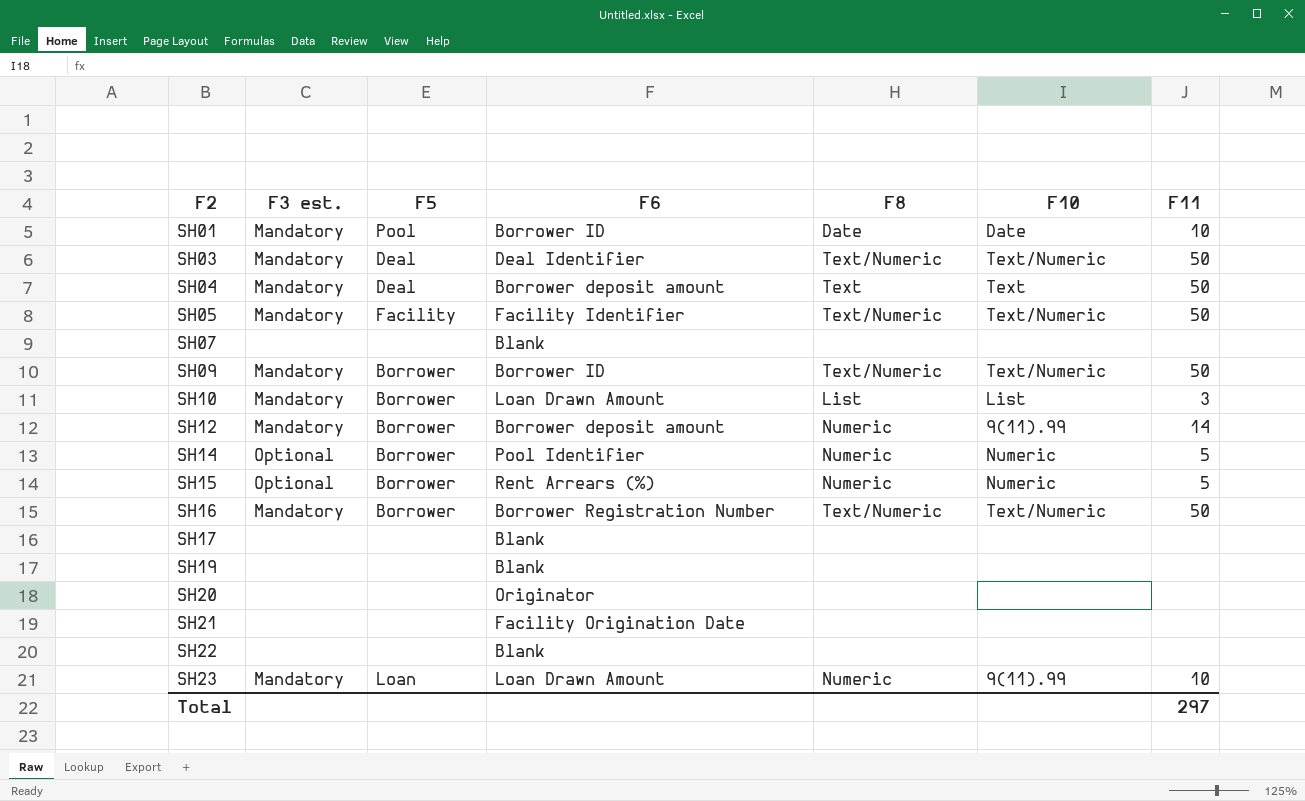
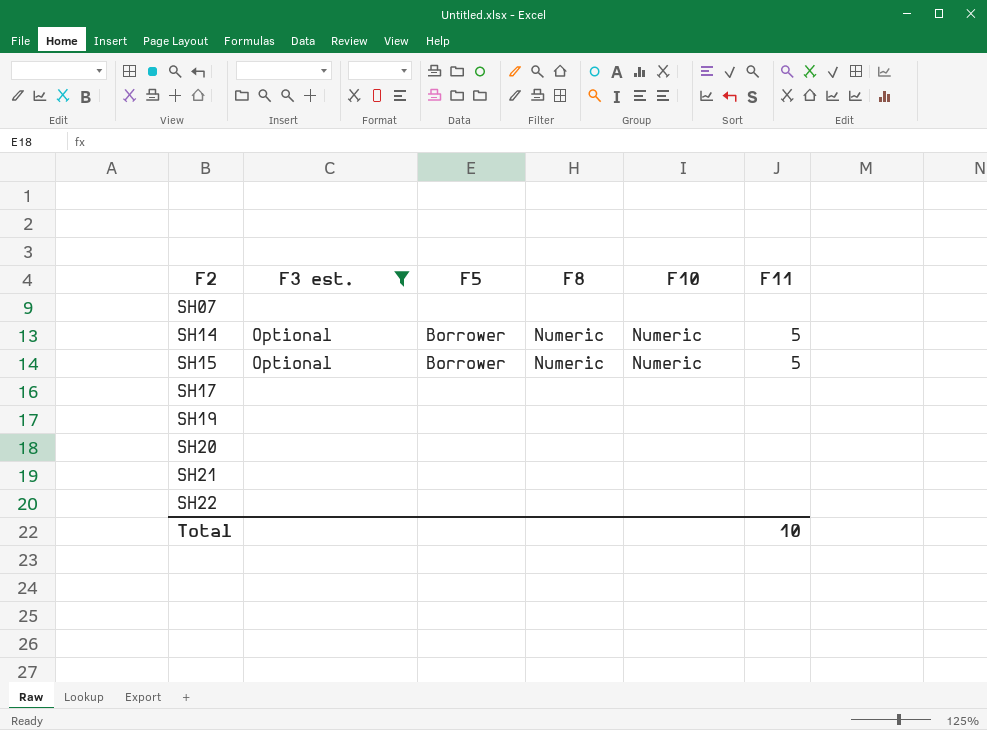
filter: none -> F3 est. != Mandatory
column F6 | position: 4 -> none
Total | F11: 297 -> 10

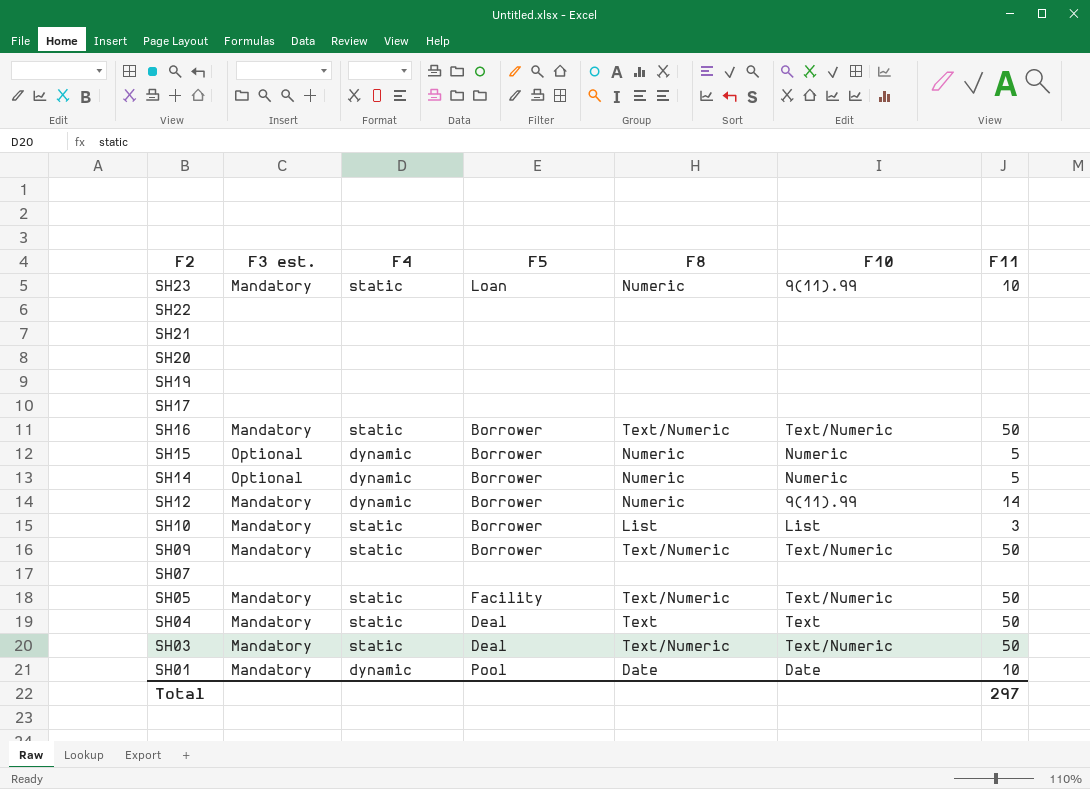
filter: F3 est. != Mandatory -> none
row order: F2 ascending -> F2 descending
column F4 | position: none -> 3
Total | F11: 10 -> 297

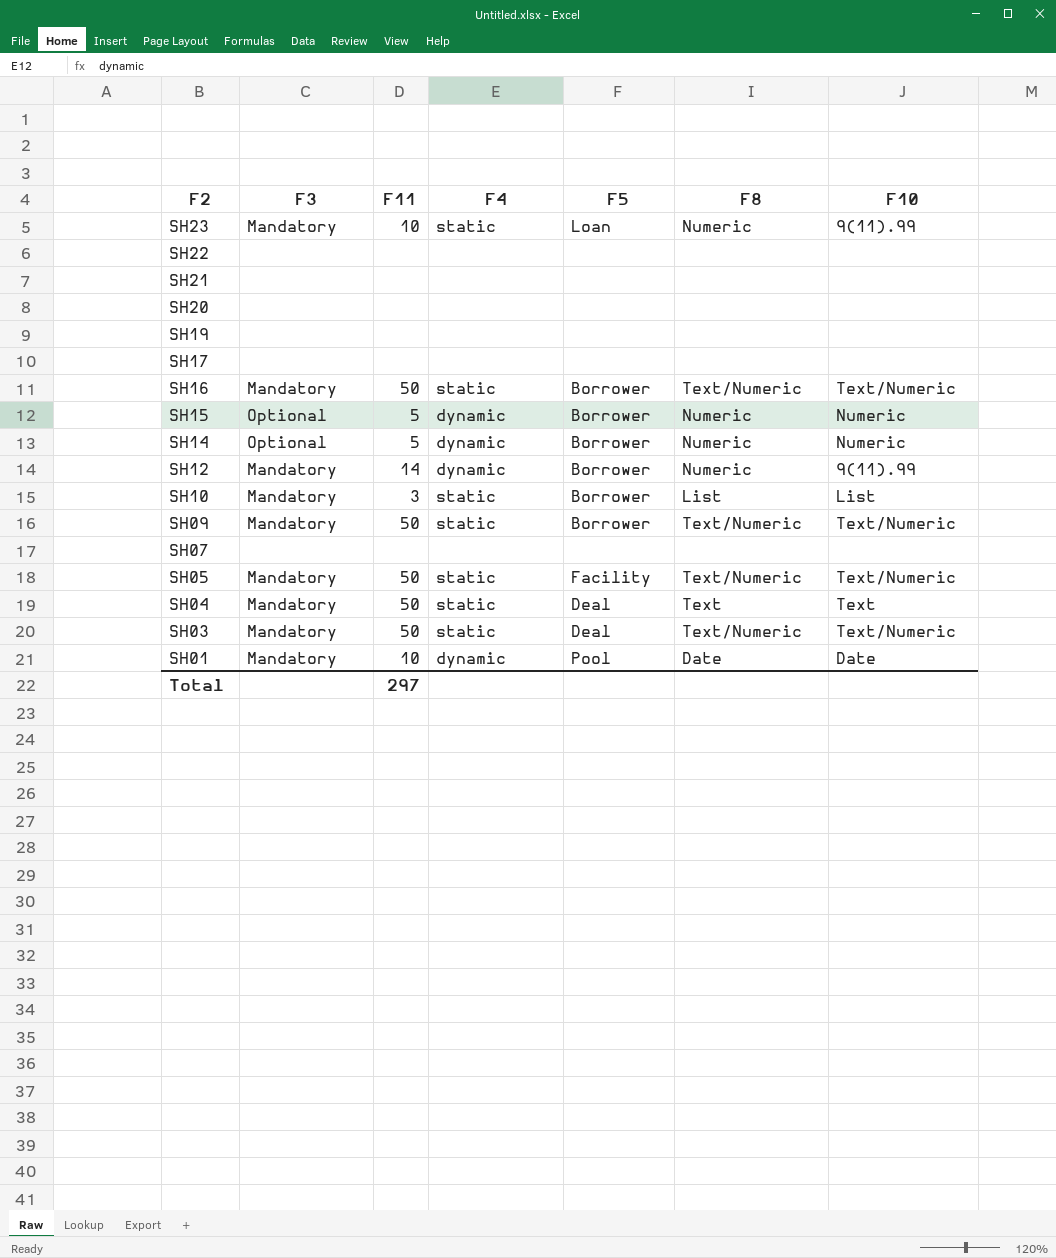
column name: F3 est. -> F3
column F11 | position: 7 -> 3

